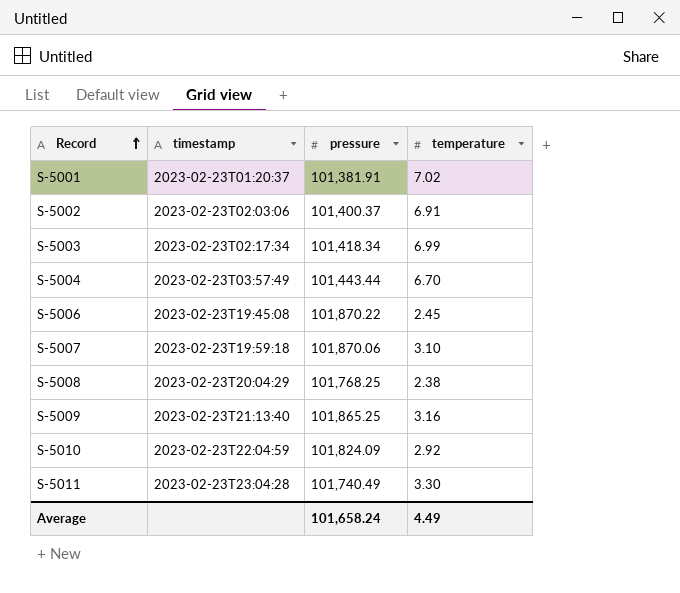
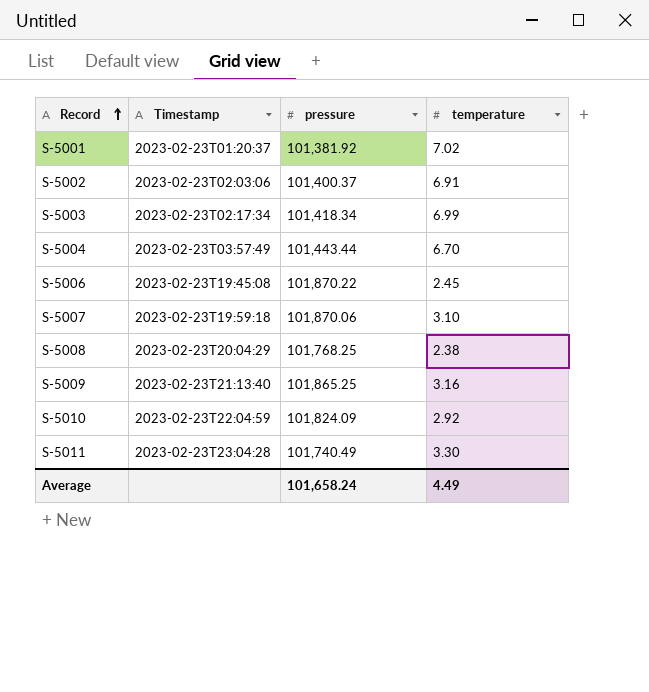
column name: timestamp -> Timestamp
S-5001 | pressure: 101,381.91 -> 101,381.92

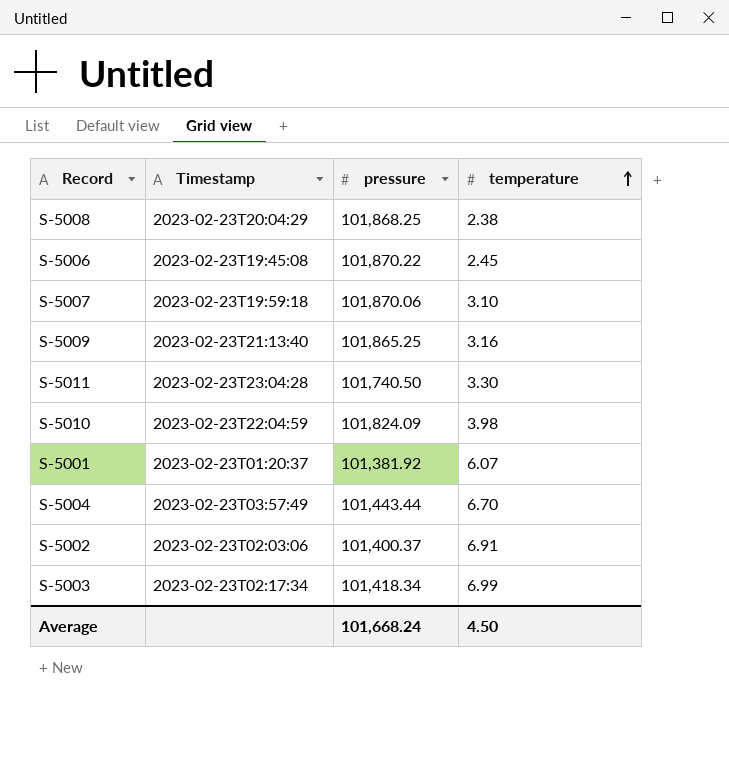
row order: Record ascending -> temperature ascending
S-5008 | pressure: 101,768.25 -> 101,868.25
S-5011 | pressure: 101,740.49 -> 101,740.50
S-5010 | temperature: 2.92 -> 3.98
S-5001 | temperature: 7.02 -> 6.07
Average | pressure: 101,658.24 -> 101,668.24
Average | temperature: 4.49 -> 4.50

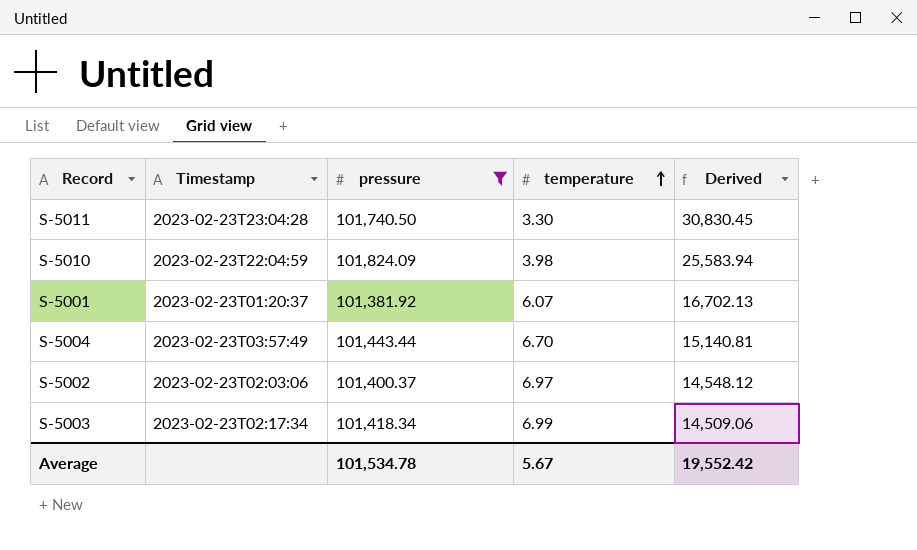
filter: none -> pressure <= 101,824.09
column Derived | formula: none -> [pressure] / [temperature]
S-5002 | temperature: 6.91 -> 6.97
Average | pressure: 101,668.24 -> 101,534.78
Average | temperature: 4.50 -> 5.67

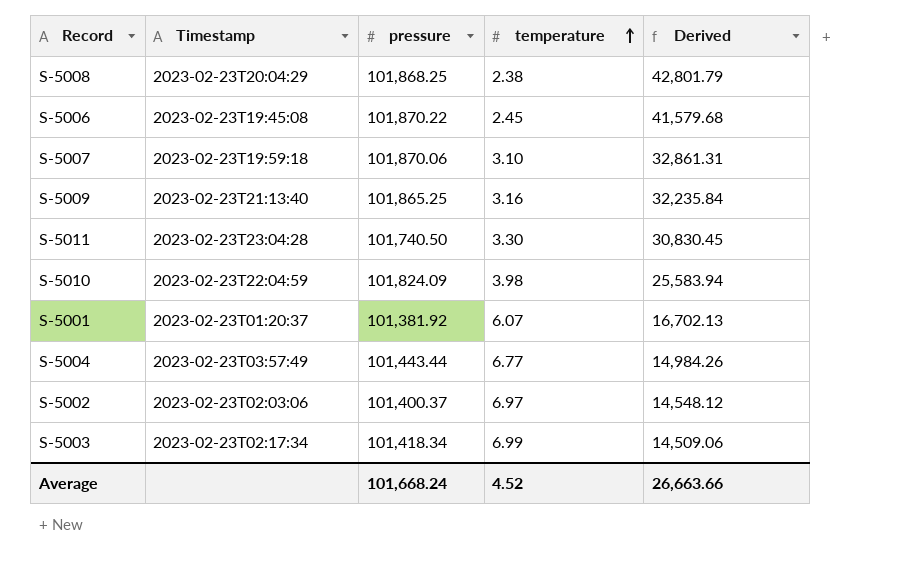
filter: pressure <= 101,824.09 -> none
S-5004 | temperature: 6.70 -> 6.77
S-5004 | Derived: 15,140.81 -> 14,984.26
Average | pressure: 101,534.78 -> 101,668.24
Average | temperature: 5.67 -> 4.52
Average | Derived: 19,552.42 -> 26,663.66

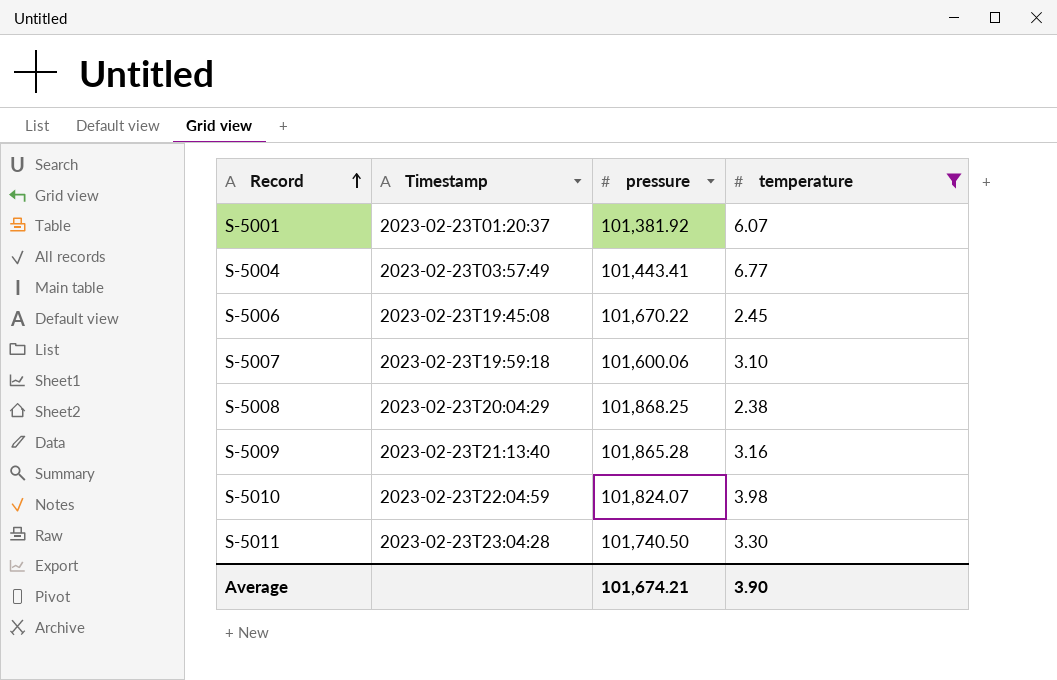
filter: none -> temperature <= 6.77
row order: temperature ascending -> Record ascending
column Derived | formula: [pressure] / [temperature] -> none
S-5004 | pressure: 101,443.44 -> 101,443.41
S-5006 | pressure: 101,870.22 -> 101,670.22
S-5007 | pressure: 101,870.06 -> 101,600.06
S-5009 | pressure: 101,865.25 -> 101,865.28
S-5010 | pressure: 101,824.09 -> 101,824.07
Average | pressure: 101,668.24 -> 101,674.21
Average | temperature: 4.52 -> 3.90

